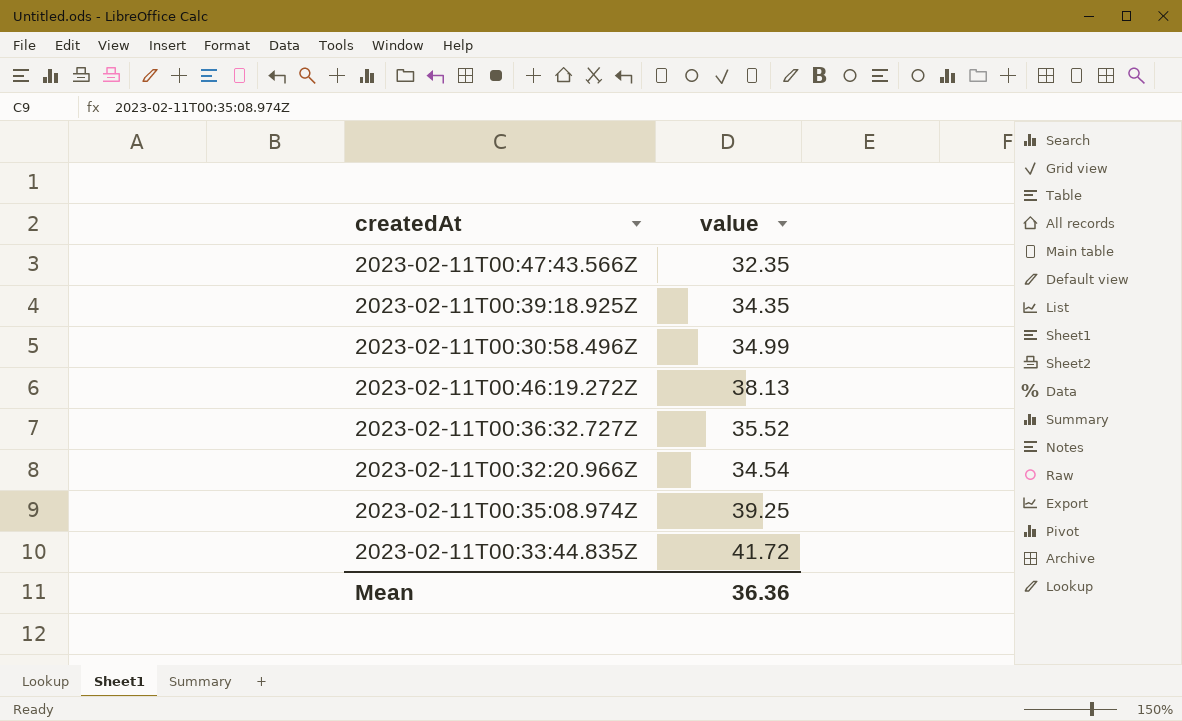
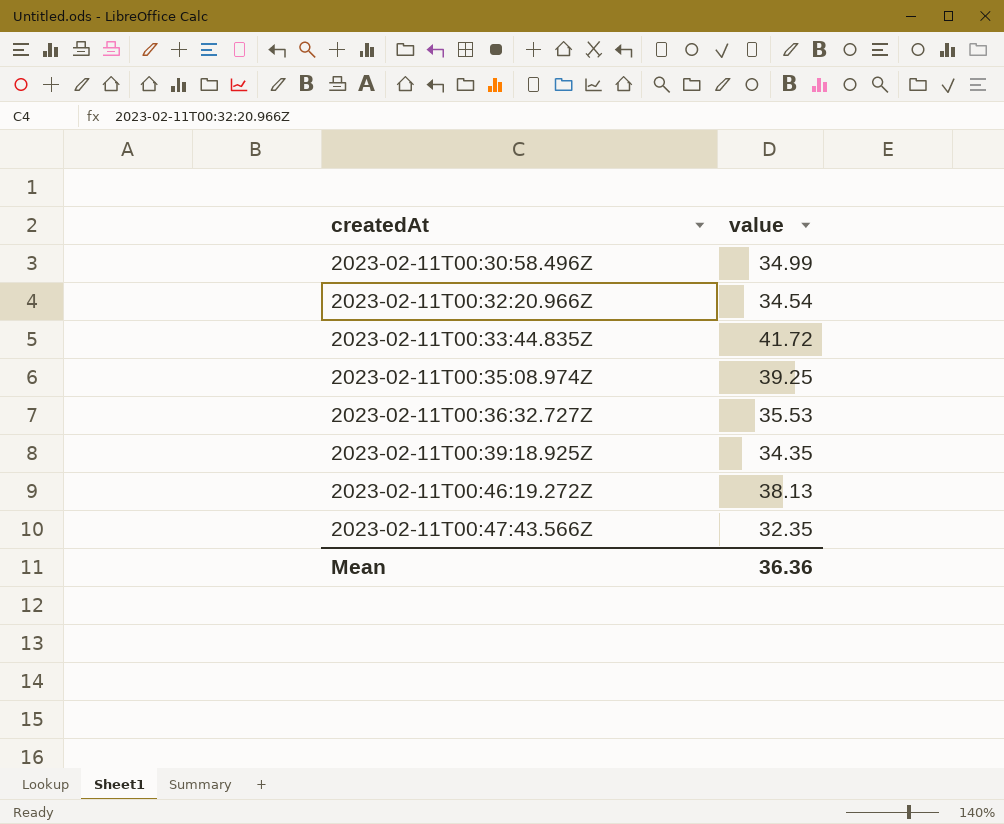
row order: none -> createdAt ascending
2023-02-11T00:36:32.727Z | value: 35.52 -> 35.53

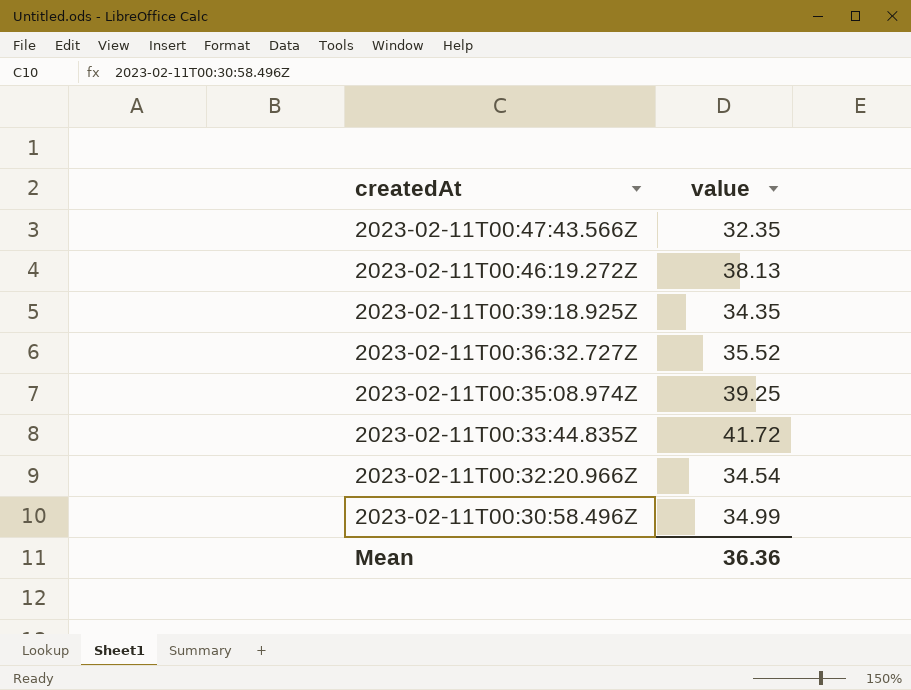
row order: createdAt ascending -> createdAt descending
2023-02-11T00:36:32.727Z | value: 35.53 -> 35.52

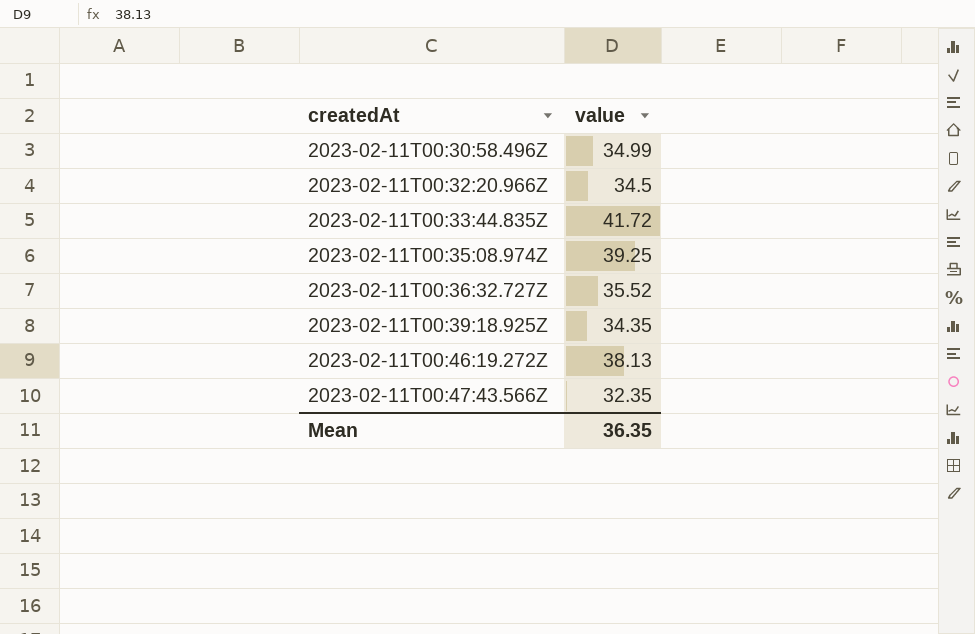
row order: createdAt descending -> createdAt ascending
2023-02-11T00:32:20.966Z | value: 34.54 -> 34.5
Mean | value: 36.36 -> 36.35

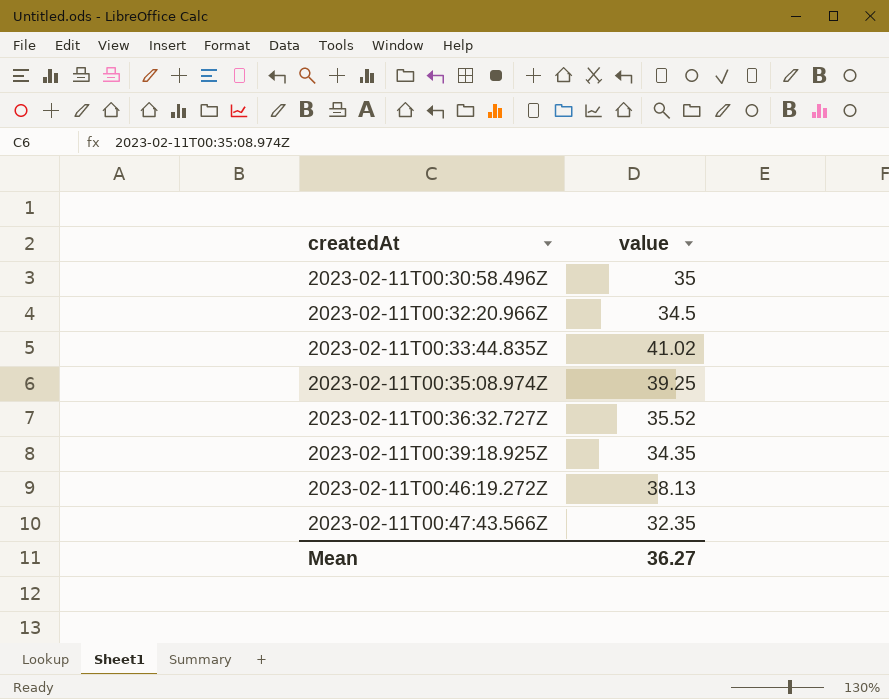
2023-02-11T00:30:58.496Z | value: 34.99 -> 35
2023-02-11T00:33:44.835Z | value: 41.72 -> 41.02
Mean | value: 36.35 -> 36.27

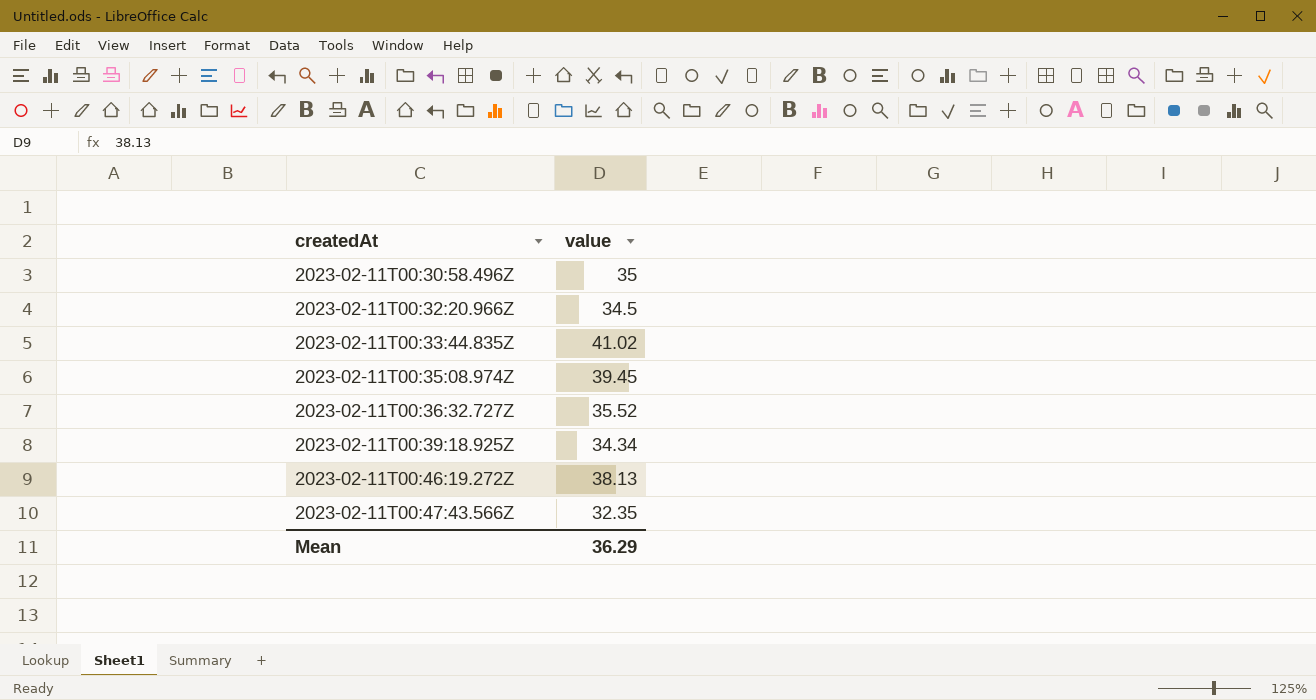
2023-02-11T00:35:08.974Z | value: 39.25 -> 39.45
2023-02-11T00:39:18.925Z | value: 34.35 -> 34.34
Mean | value: 36.27 -> 36.29

